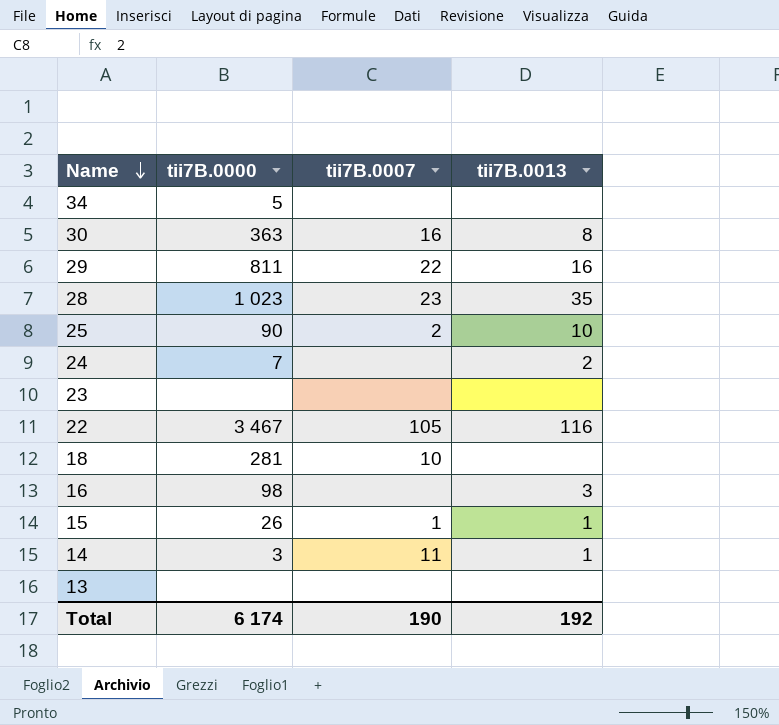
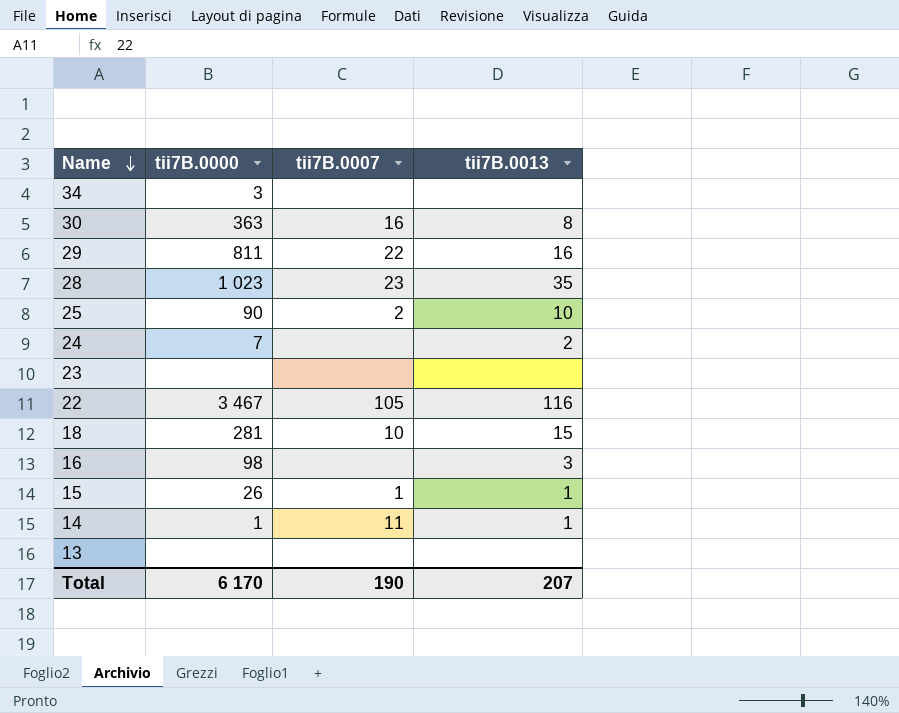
34 | tii7B.0000: 5 -> 3
18 | tii7B.0013: none -> 15
14 | tii7B.0000: 3 -> 1
Total | tii7B.0000: 6 174 -> 6 170
Total | tii7B.0013: 192 -> 207

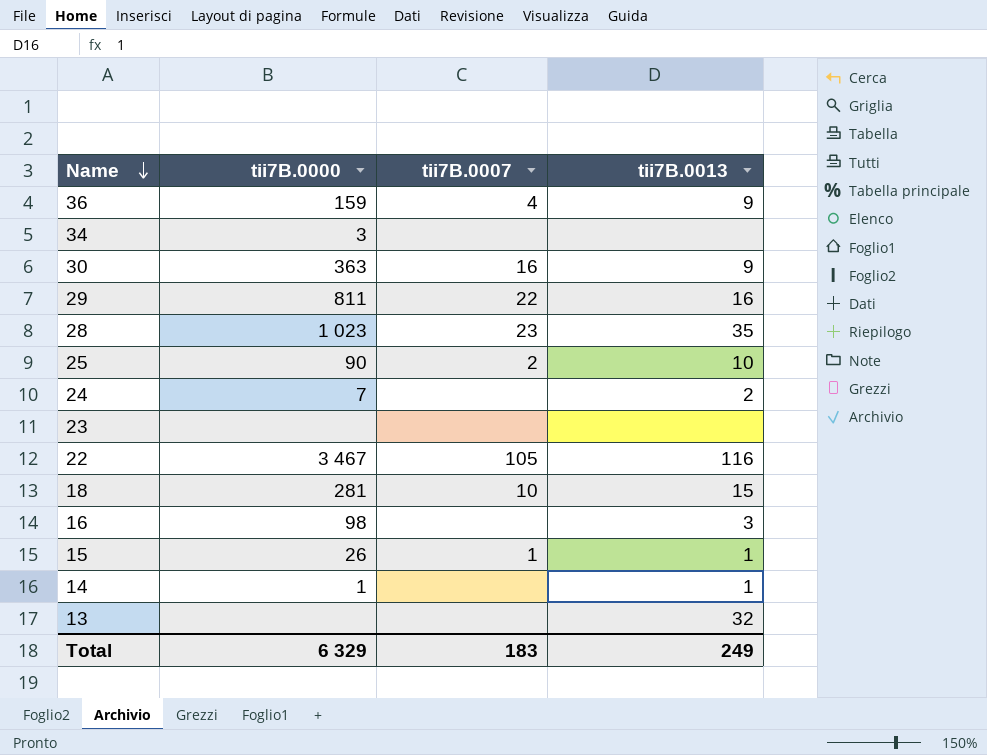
row 36: none -> 159 | 4 | 9
30 | tii7B.0013: 8 -> 9
14 | tii7B.0007: 11 -> none
13 | tii7B.0013: none -> 32
Total | tii7B.0000: 6 170 -> 6 329
Total | tii7B.0007: 190 -> 183
Total | tii7B.0013: 207 -> 249

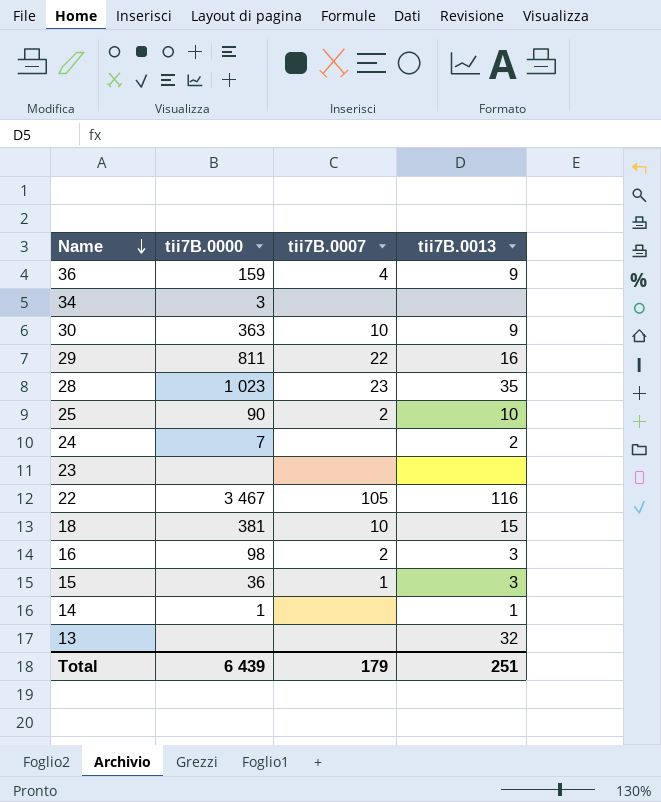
30 | tii7B.0007: 16 -> 10
18 | tii7B.0000: 281 -> 381
16 | tii7B.0007: none -> 2
15 | tii7B.0000: 26 -> 36
15 | tii7B.0013: 1 -> 3
Total | tii7B.0000: 6 329 -> 6 439
Total | tii7B.0007: 183 -> 179
Total | tii7B.0013: 249 -> 251

